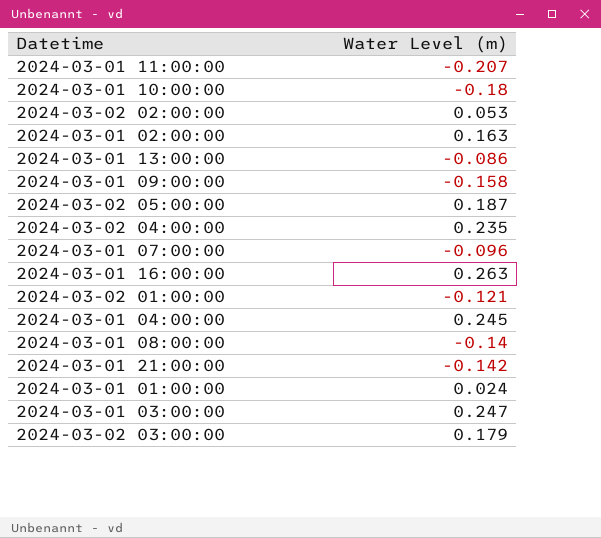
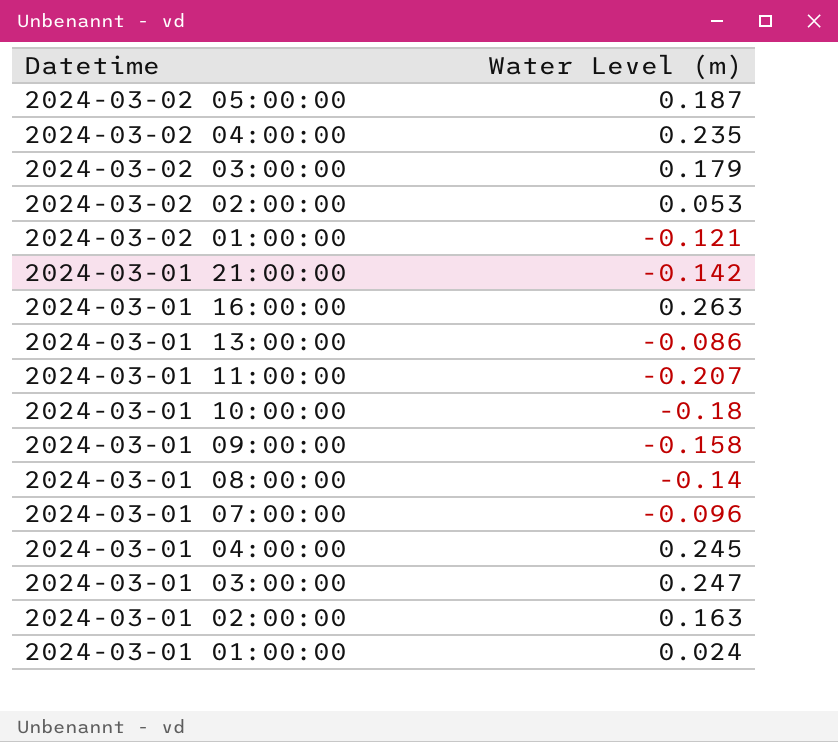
row order: none -> Datetime descending

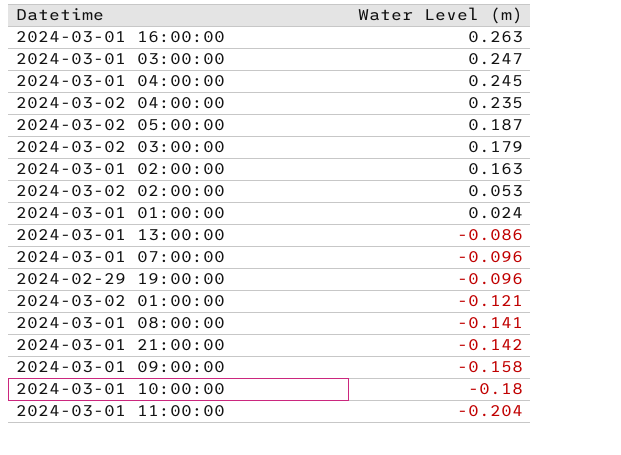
row order: Datetime descending -> Water Level (m) descending
row 2024-02-29 19:00:00: none -> -0.096
2024-03-01 08:00:00 | Water Level (m): -0.14 -> -0.141
2024-03-01 11:00:00 | Water Level (m): -0.207 -> -0.204

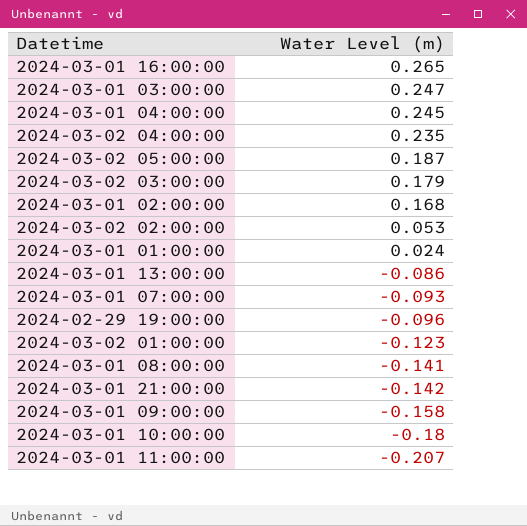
2024-03-01 16:00:00 | Water Level (m): 0.263 -> 0.265
2024-03-01 02:00:00 | Water Level (m): 0.163 -> 0.168
2024-03-01 07:00:00 | Water Level (m): -0.096 -> -0.093
2024-03-02 01:00:00 | Water Level (m): -0.121 -> -0.123
2024-03-01 11:00:00 | Water Level (m): -0.204 -> -0.207

